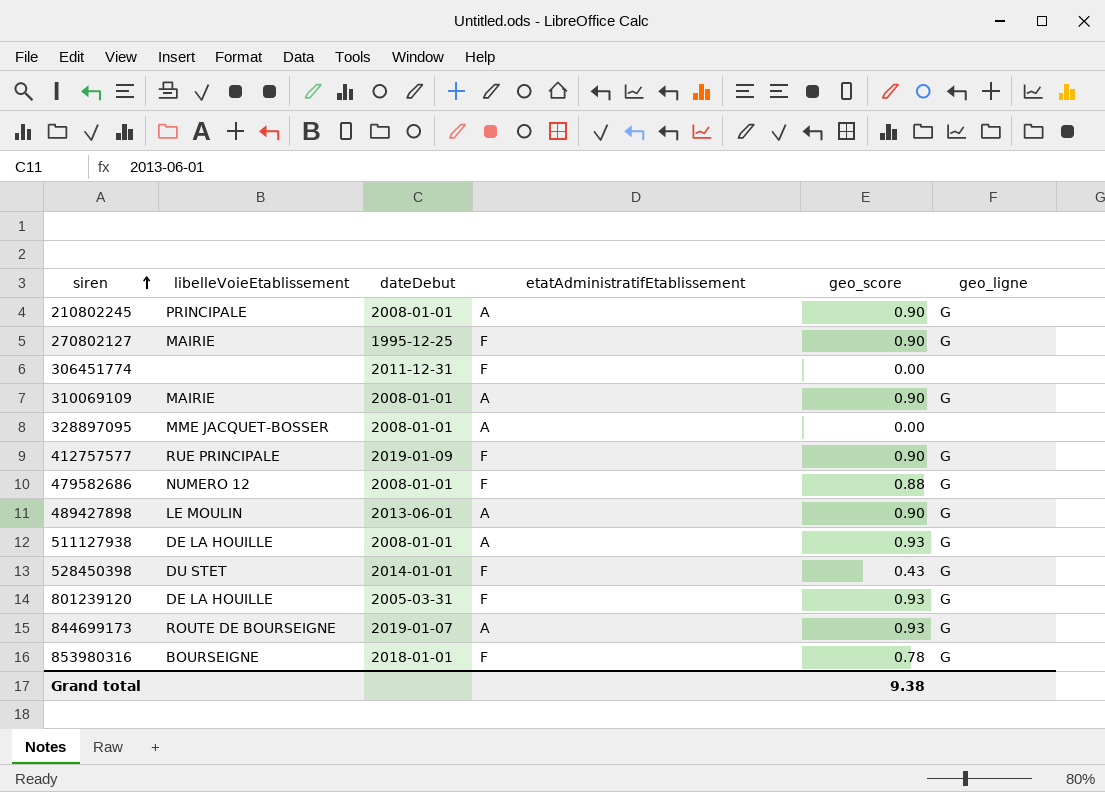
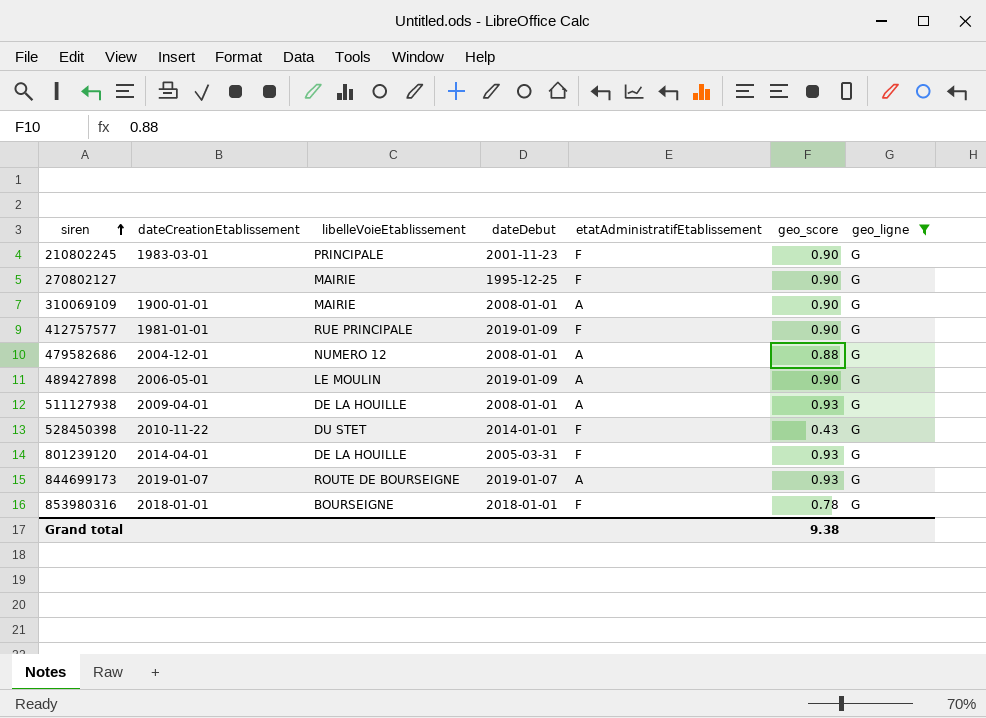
filter: none -> geo_ligne = G
column dateCreationEtablissement | position: none -> 2
210802245 | dateDebut: 2008-01-01 -> 2001-11-23
210802245 | etatAdministratifEtablissement: A -> F
479582686 | etatAdministratifEtablissement: F -> A
489427898 | dateDebut: 2013-06-01 -> 2019-01-09

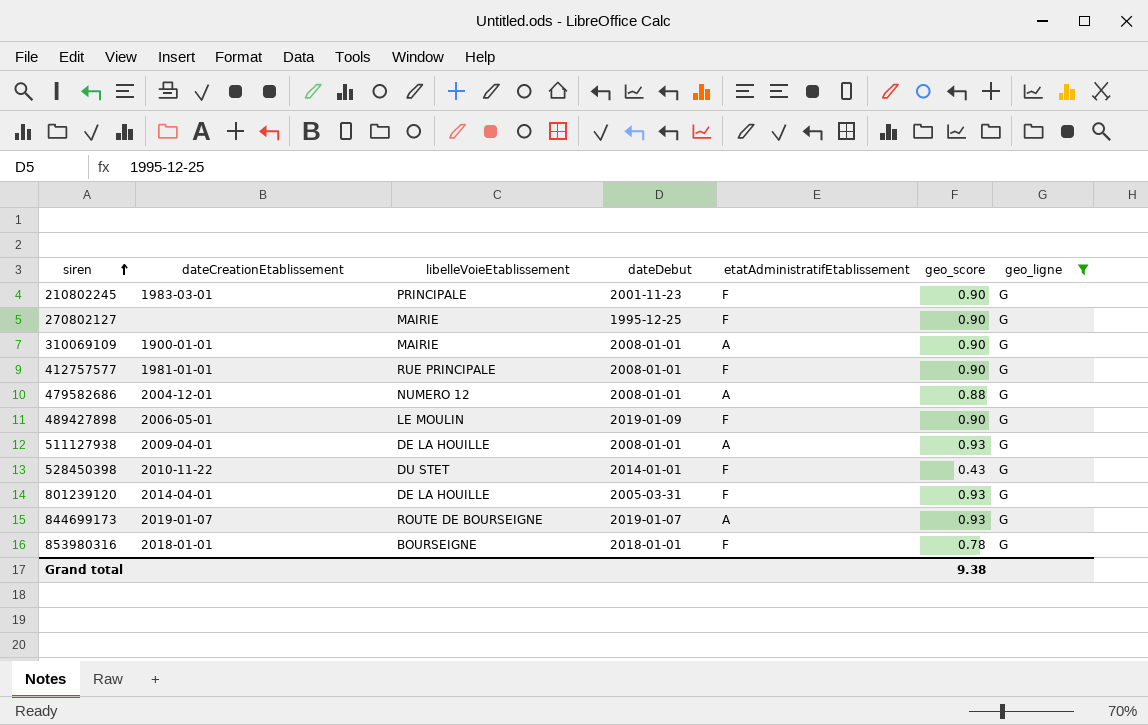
412757577 | dateDebut: 2019-01-09 -> 2008-01-01
489427898 | etatAdministratifEtablissement: A -> F

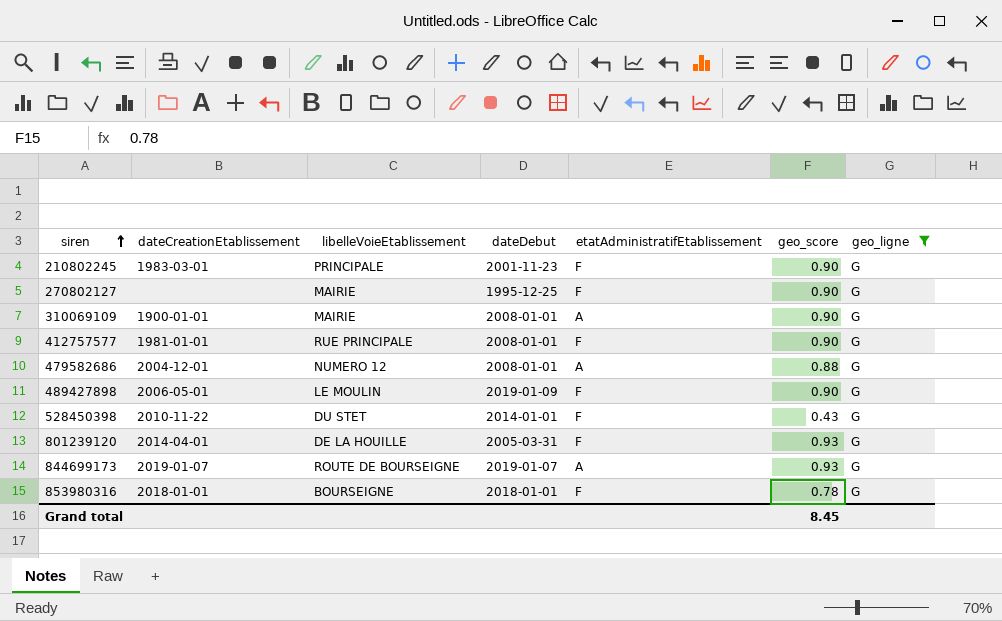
row 511127938: 2009-04-01 | DE LA HOUILLE | 2008-01-01 | A | 0.93 | G -> none
Grand total | geo_score: 9.38 -> 8.45

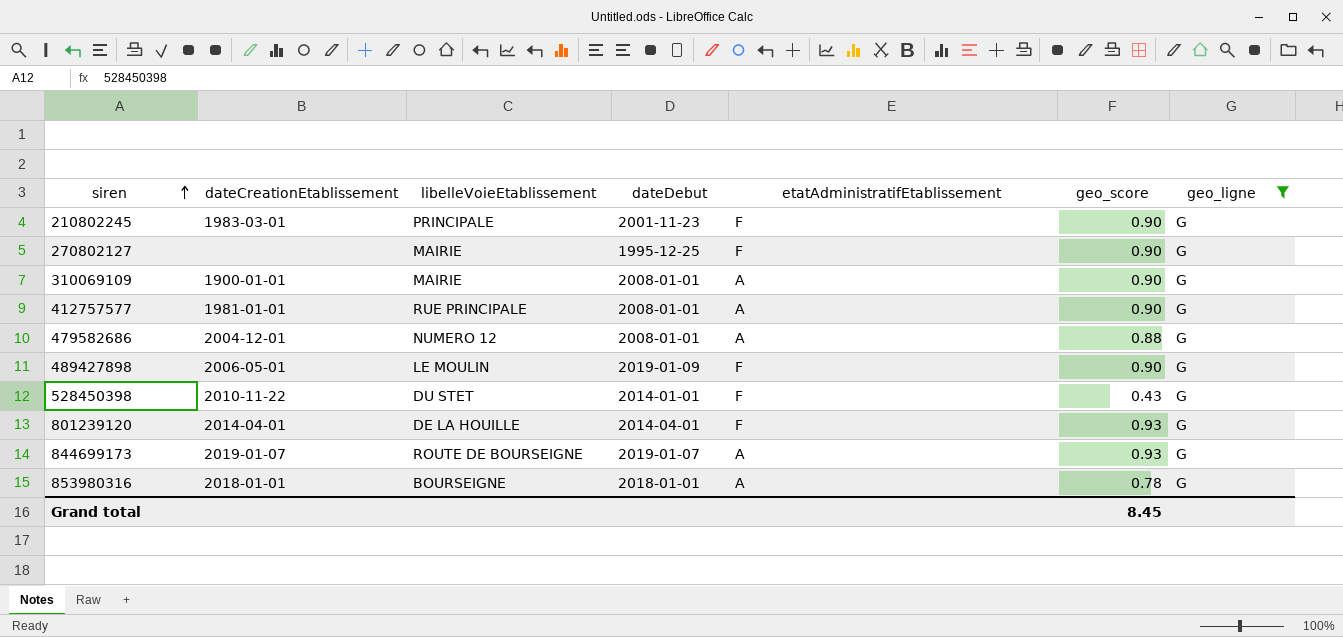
412757577 | etatAdministratifEtablissement: F -> A
801239120 | dateDebut: 2005-03-31 -> 2014-04-01
853980316 | etatAdministratifEtablissement: F -> A

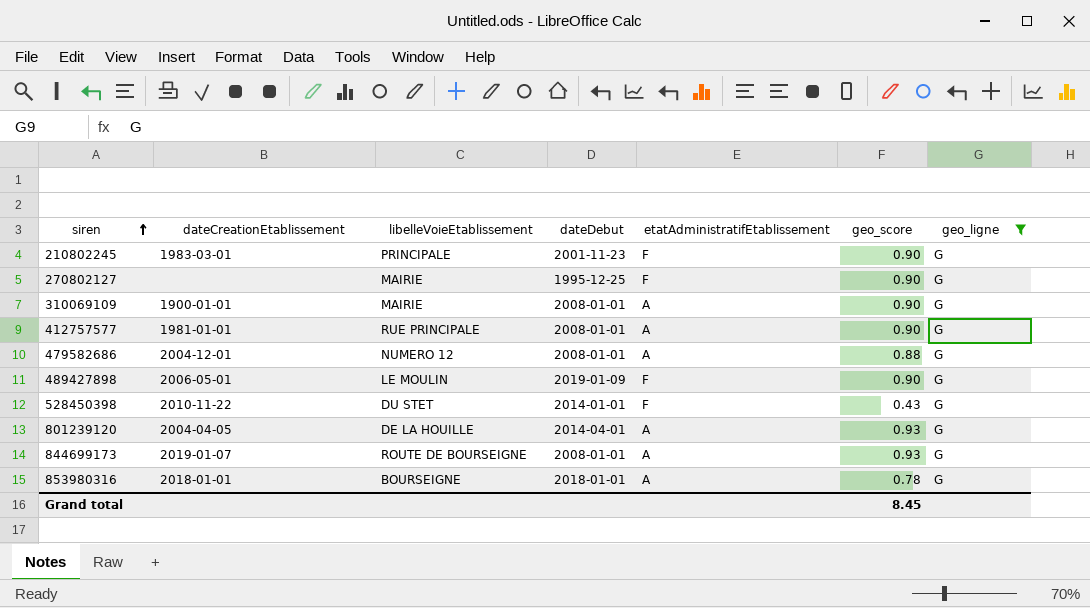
801239120 | dateCreationEtablissement: 2014-04-01 -> 2004-04-05
801239120 | etatAdministratifEtablissement: F -> A
844699173 | dateDebut: 2019-01-07 -> 2008-01-01

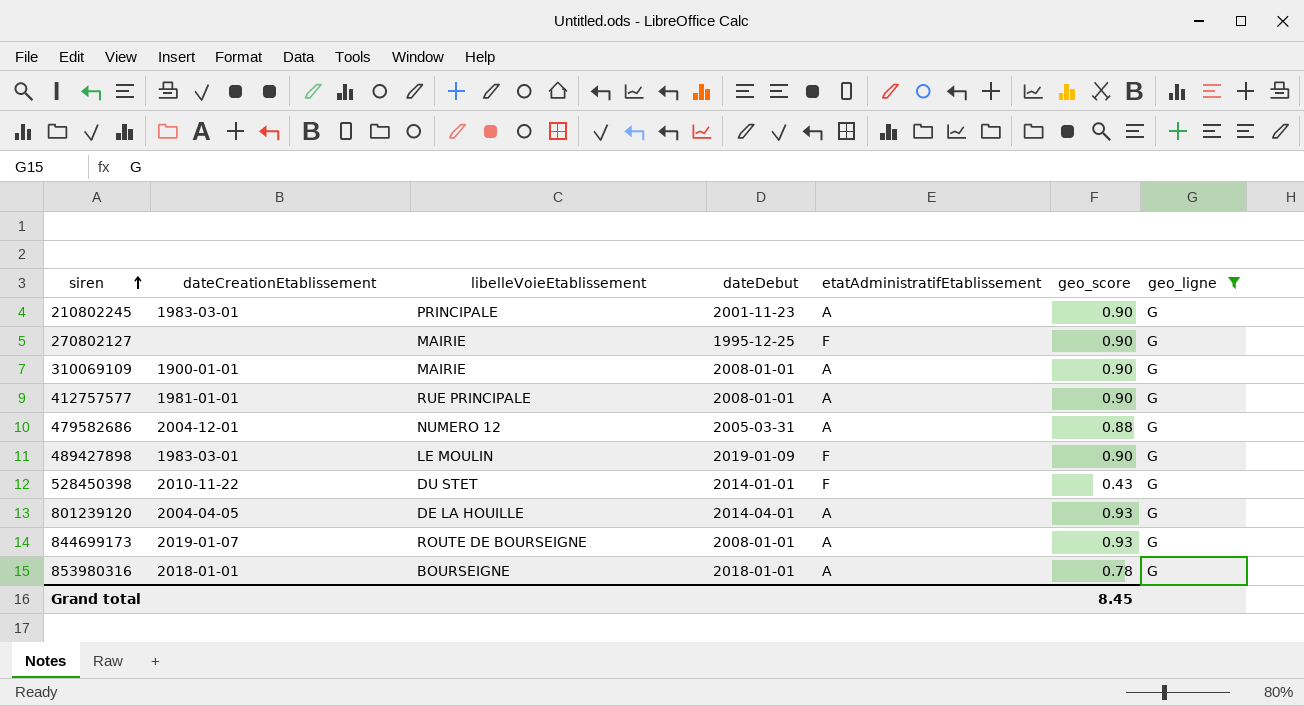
210802245 | etatAdministratifEtablissement: F -> A
479582686 | dateDebut: 2008-01-01 -> 2005-03-31
489427898 | dateCreationEtablissement: 2006-05-01 -> 1983-03-01

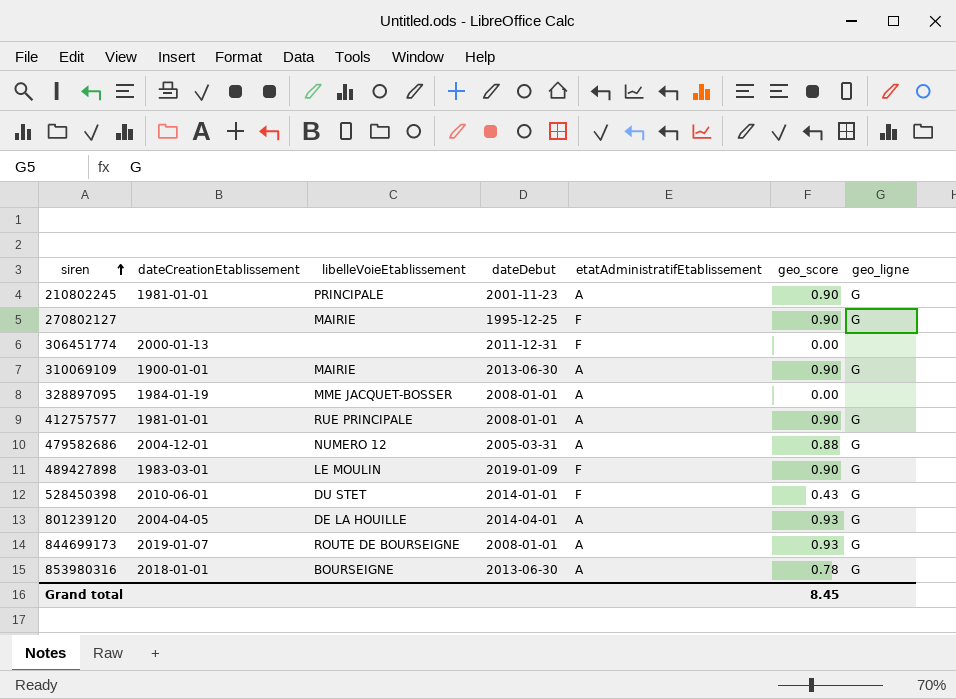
filter: geo_ligne = G -> none
210802245 | dateCreationEtablissement: 1983-03-01 -> 1981-01-01
310069109 | dateDebut: 2008-01-01 -> 2013-06-30
528450398 | dateCreationEtablissement: 2010-11-22 -> 2010-06-01
853980316 | dateDebut: 2018-01-01 -> 2013-06-30

